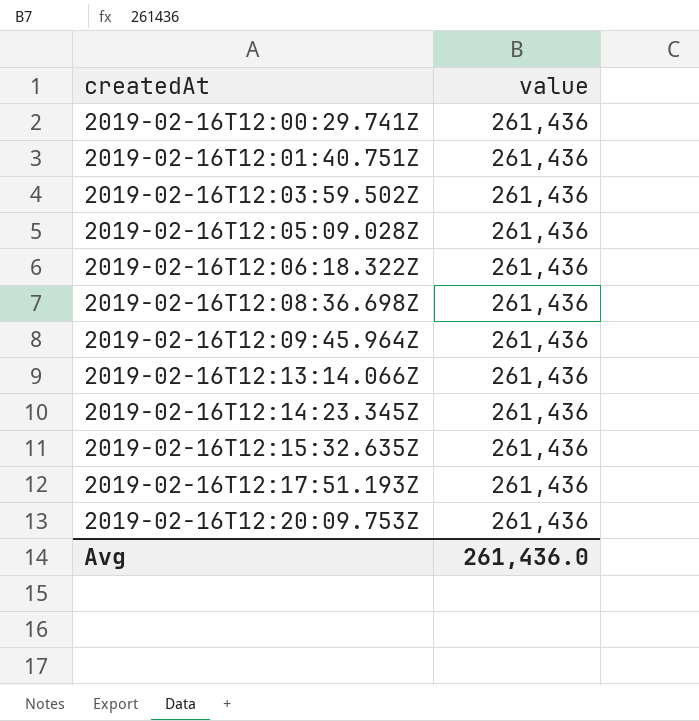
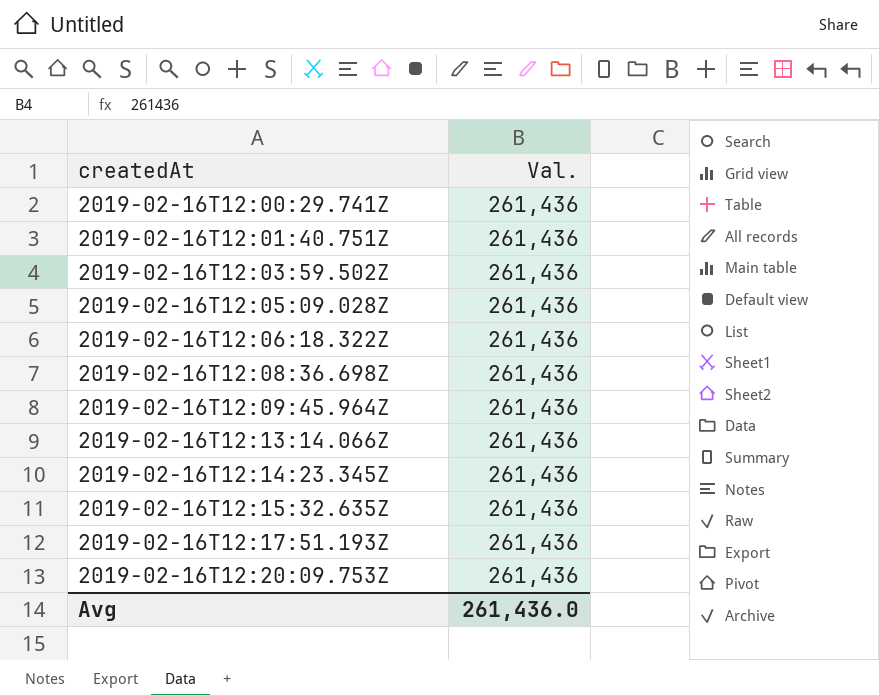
column name: value -> Val.

